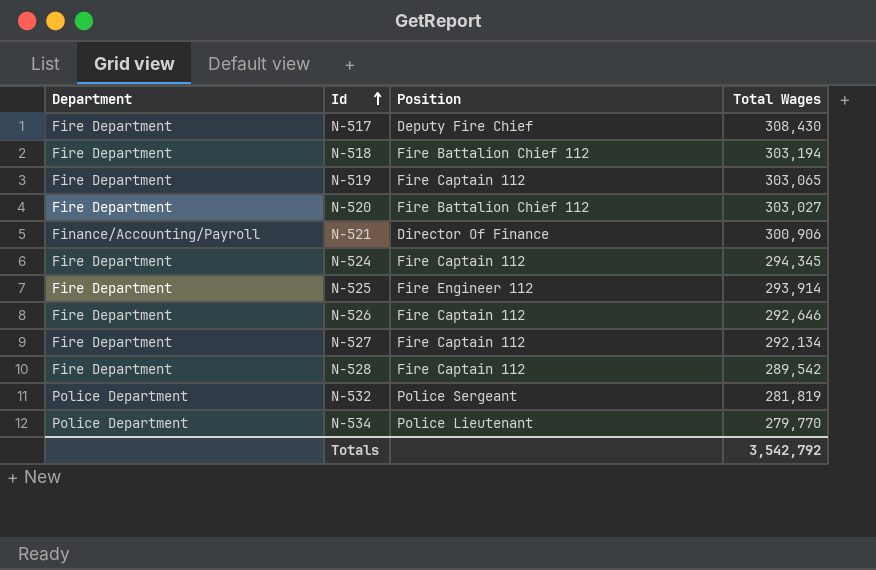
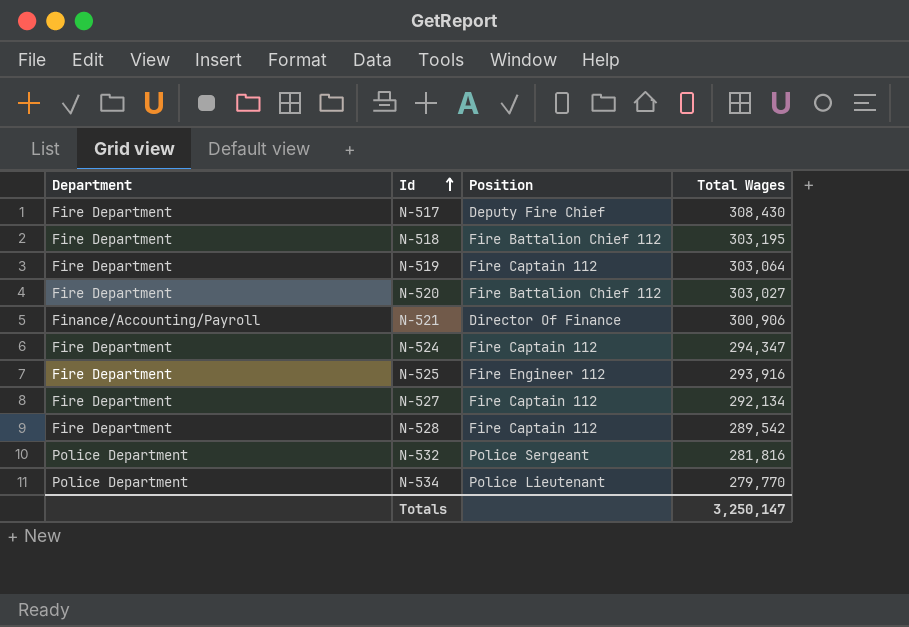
row N-526: Fire Department | Fire Captain 112 | 292,646 -> none
N-518 | Total Wages: 303,194 -> 303,195
N-519 | Total Wages: 303,065 -> 303,064
N-524 | Total Wages: 294,345 -> 294,347
N-525 | Total Wages: 293,914 -> 293,916
N-532 | Total Wages: 281,819 -> 281,816
Totals | Total Wages: 3,542,792 -> 3,250,147

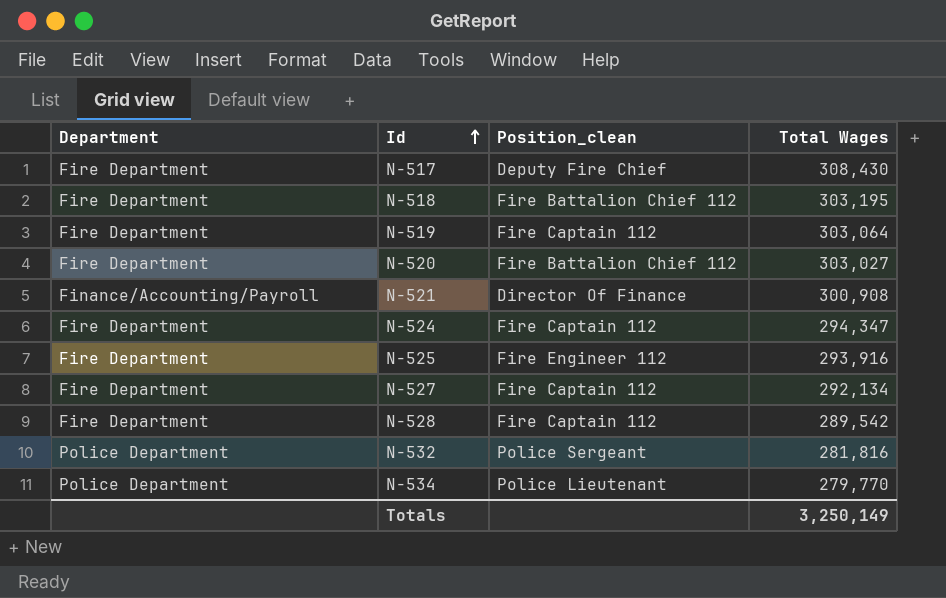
column name: Position -> Position_clean
N-521 | Total Wages: 300,906 -> 300,908
Totals | Total Wages: 3,250,147 -> 3,250,149

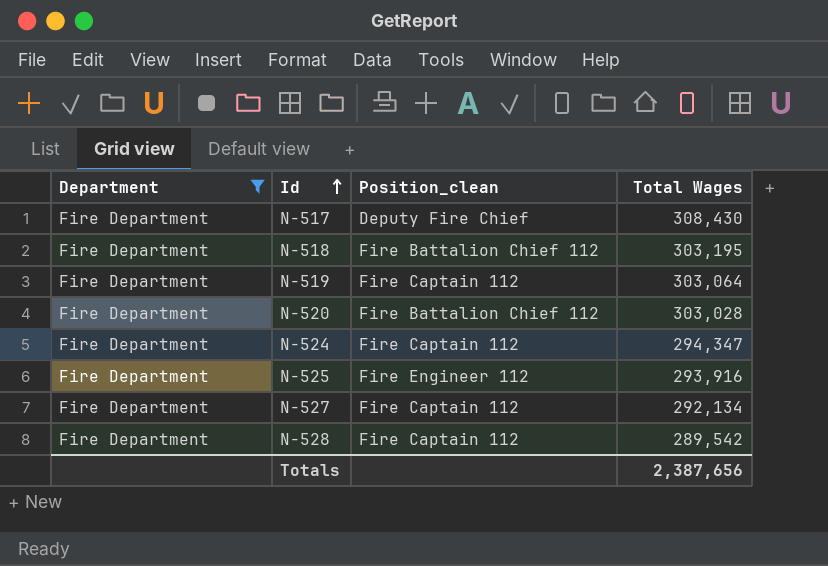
filter: none -> Department = Fire Department
N-520 | Total Wages: 303,027 -> 303,028
Totals | Total Wages: 3,250,149 -> 2,387,656

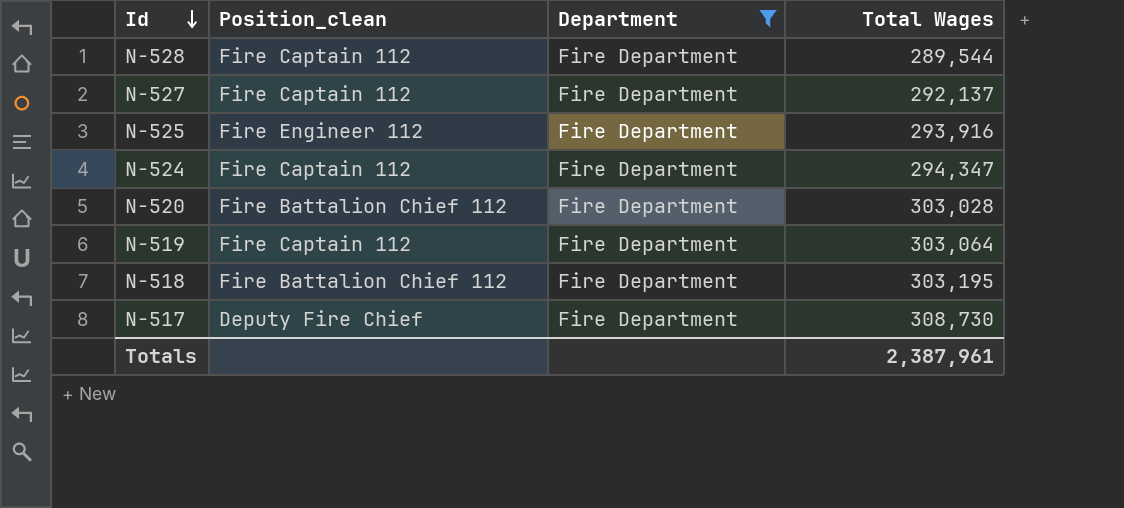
row order: Id ascending -> Id descending
column Department | position: 1 -> 3
N-528 | Total Wages: 289,542 -> 289,544
N-527 | Total Wages: 292,134 -> 292,137
N-517 | Total Wages: 308,430 -> 308,730
Totals | Total Wages: 2,387,656 -> 2,387,961

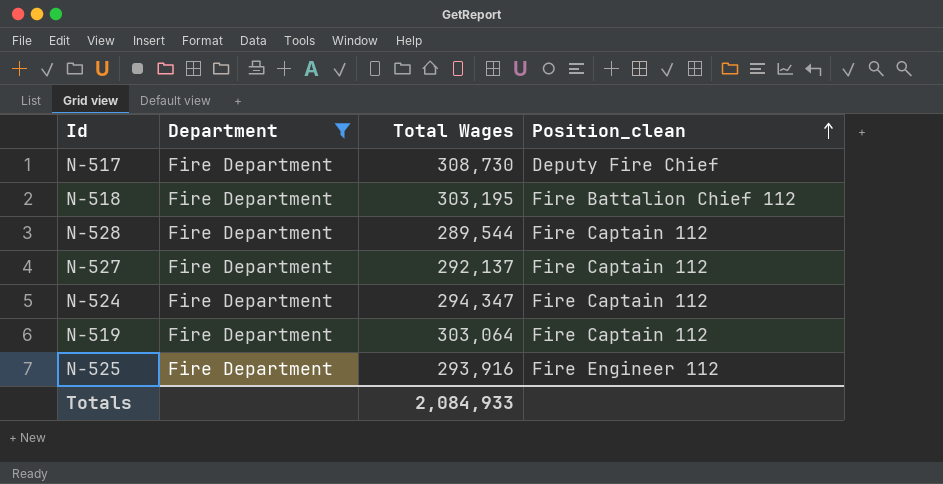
row order: Id descending -> Position_clean ascending
column Position_clean | position: 2 -> 4
row N-520: Fire Battalion Chief 112 | Fire Department | 303,028 -> none
Totals | Total Wages: 2,387,961 -> 2,084,933

